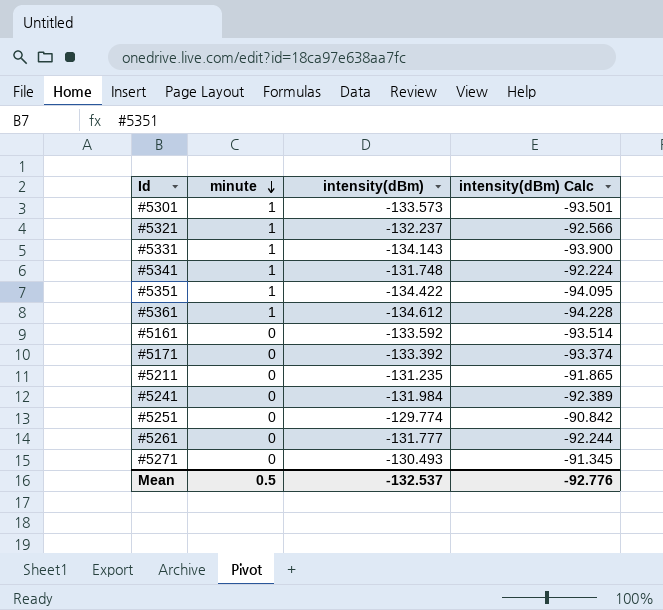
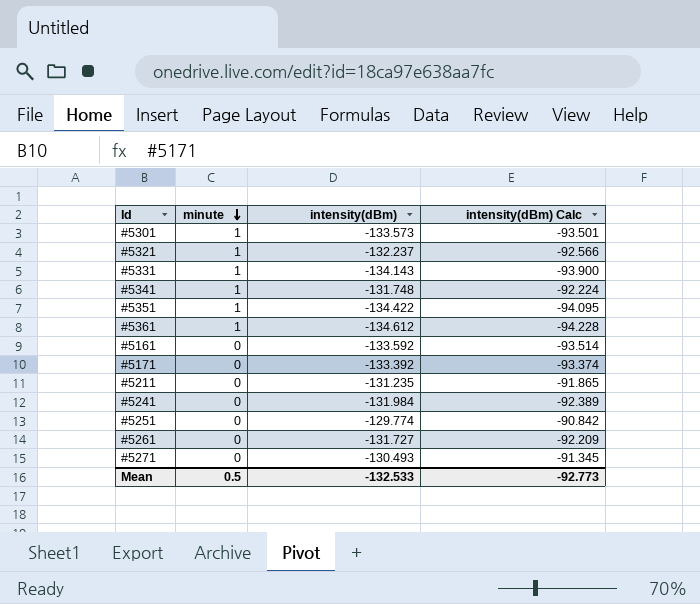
#5261 | intensity(dBm): -131.777 -> -131.727
#5261 | intensity(dBm) Calc: -92.244 -> -92.209
Mean | intensity(dBm): -132.537 -> -132.533
Mean | intensity(dBm) Calc: -92.776 -> -92.773

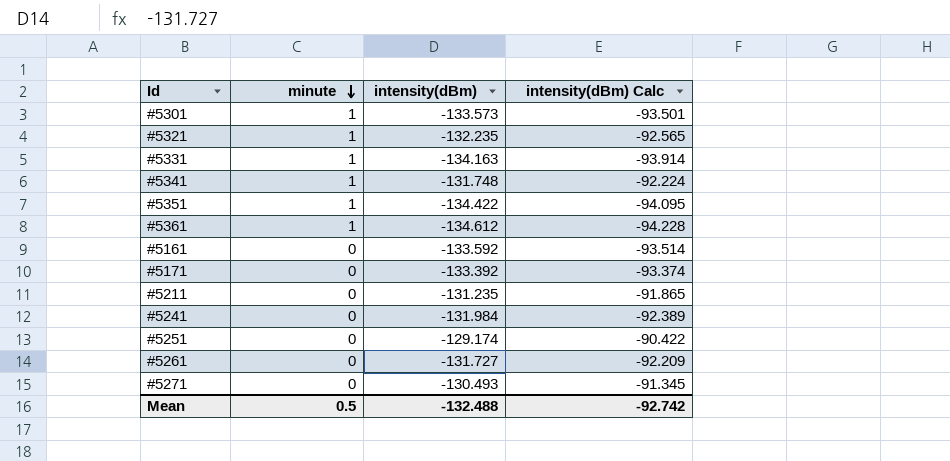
#5321 | intensity(dBm): -132.237 -> -132.235
#5321 | intensity(dBm) Calc: -92.566 -> -92.565
#5331 | intensity(dBm): -134.143 -> -134.163
#5331 | intensity(dBm) Calc: -93.900 -> -93.914
#5251 | intensity(dBm): -129.774 -> -129.174
#5251 | intensity(dBm) Calc: -90.842 -> -90.422
Mean | intensity(dBm): -132.533 -> -132.488
Mean | intensity(dBm) Calc: -92.773 -> -92.742

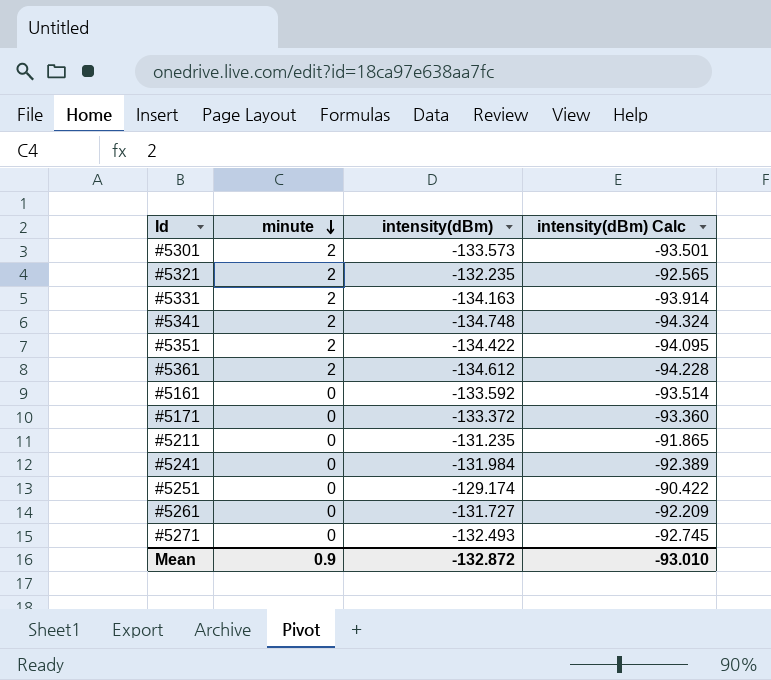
#5301 | minute: 1 -> 2
#5321 | minute: 1 -> 2
#5331 | minute: 1 -> 2
#5341 | minute: 1 -> 2
#5341 | intensity(dBm): -131.748 -> -134.748
#5341 | intensity(dBm) Calc: -92.224 -> -94.324
#5351 | minute: 1 -> 2
#5361 | minute: 1 -> 2
#5171 | intensity(dBm): -133.392 -> -133.372
#5171 | intensity(dBm) Calc: -93.374 -> -93.360
#5271 | intensity(dBm): -130.493 -> -132.493
#5271 | intensity(dBm) Calc: -91.345 -> -92.745
Mean | minute: 0.5 -> 0.9
Mean | intensity(dBm): -132.488 -> -132.872
Mean | intensity(dBm) Calc: -92.742 -> -93.010

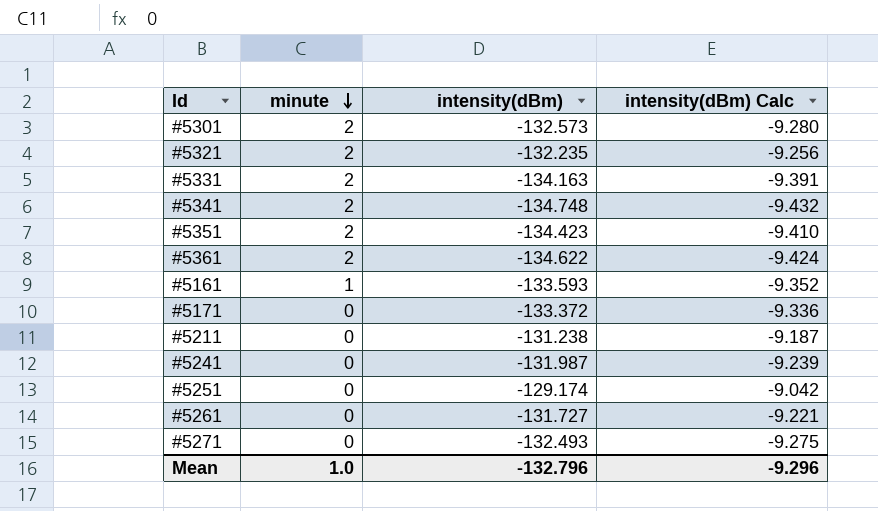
column intensity(dBm) Calc | formula: [intensity(dBm)] * 0.7 -> [intensity(dBm)] * 0.07
#5301 | intensity(dBm): -133.573 -> -132.573
#5351 | intensity(dBm): -134.422 -> -134.423
#5361 | intensity(dBm): -134.612 -> -134.622
#5161 | minute: 0 -> 1
#5161 | intensity(dBm): -133.592 -> -133.593
#5211 | intensity(dBm): -131.235 -> -131.238
#5241 | intensity(dBm): -131.984 -> -131.987
Mean | minute: 0.9 -> 1.0
Mean | intensity(dBm): -132.872 -> -132.796
Mean | intensity(dBm) Calc: -93.010 -> -9.296

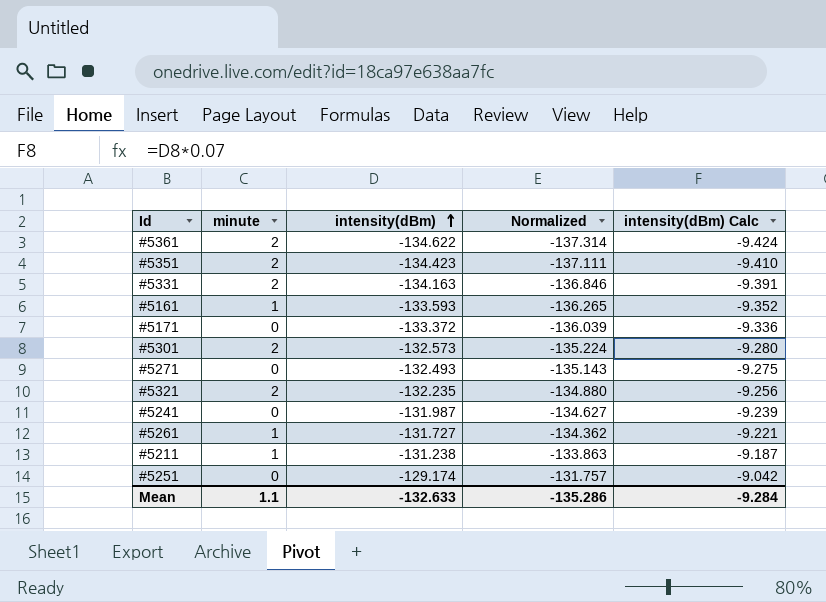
row order: minute descending -> intensity(dBm) ascending
column Normalized | formula: none -> [intensity(dBm)] * 1.02
row #5341: 2 | -134.748 | -9.432 -> none
#5261 | minute: 0 -> 1
#5211 | minute: 0 -> 1
Mean | minute: 1.0 -> 1.1
Mean | intensity(dBm): -132.796 -> -132.633
Mean | intensity(dBm) Calc: -9.296 -> -9.284

